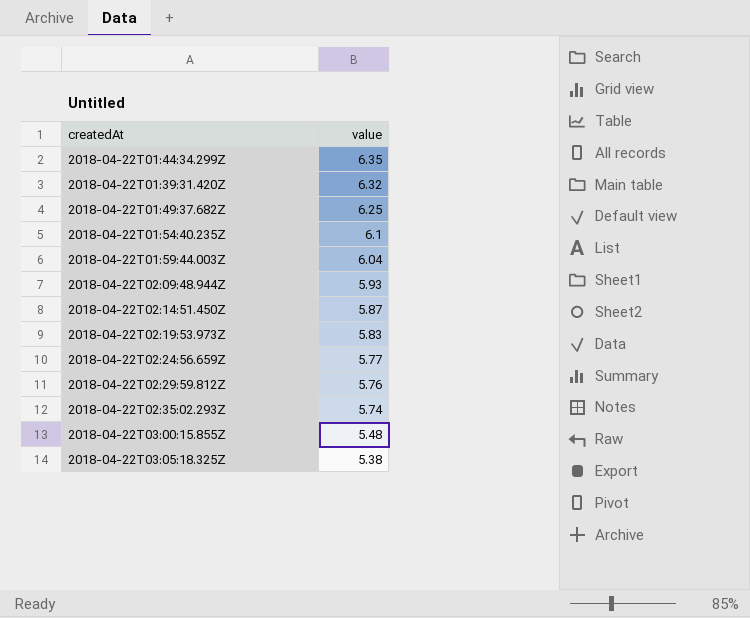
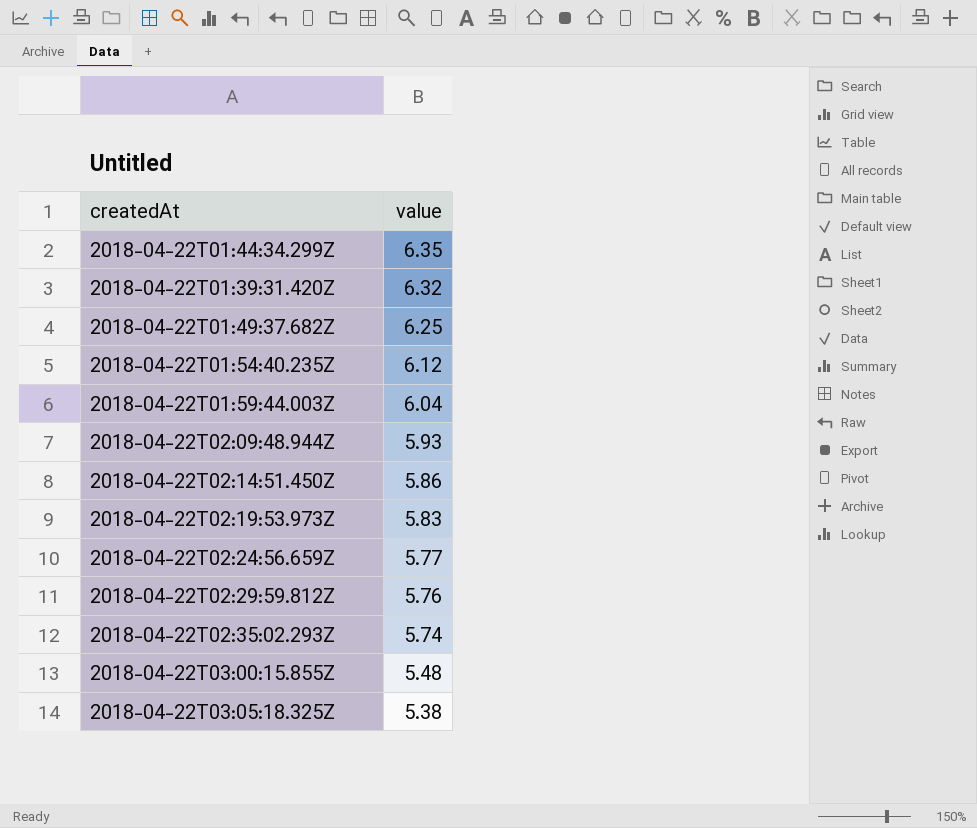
2018-04-22T01:54:40.235Z | value: 6.1 -> 6.12
2018-04-22T02:14:51.450Z | value: 5.87 -> 5.86

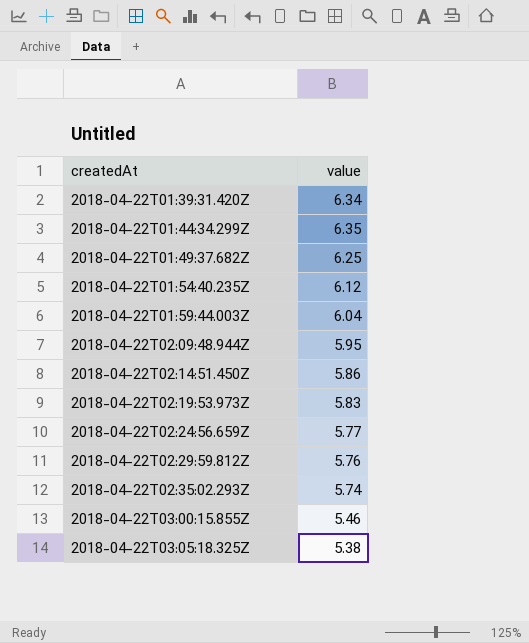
row order: value descending -> createdAt ascending
2018-04-22T01:39:31.420Z | value: 6.32 -> 6.34
2018-04-22T02:09:48.944Z | value: 5.93 -> 5.95
2018-04-22T03:00:15.855Z | value: 5.48 -> 5.46

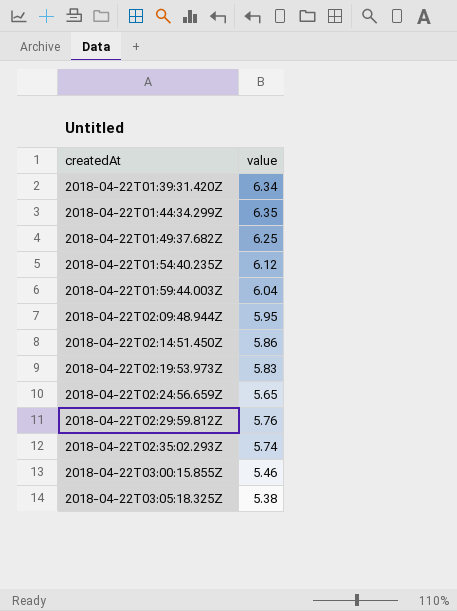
2018-04-22T02:24:56.659Z | value: 5.77 -> 5.65

